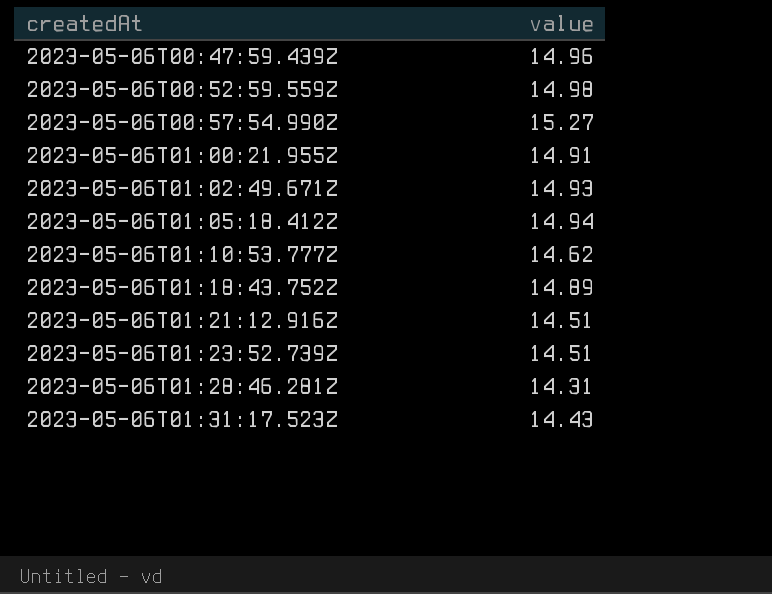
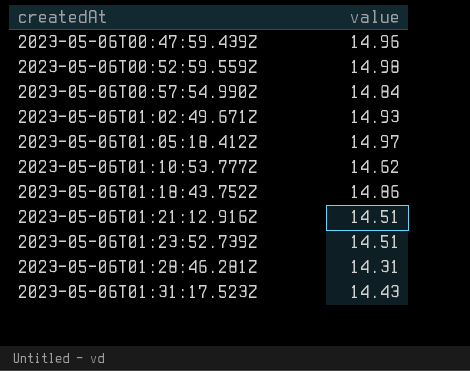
row 2023-05-06T01:00:21.955Z: 14.91 -> none
2023-05-06T00:57:54.990Z | value: 15.27 -> 14.84
2023-05-06T01:05:18.412Z | value: 14.94 -> 14.97
2023-05-06T01:18:43.752Z | value: 14.89 -> 14.86

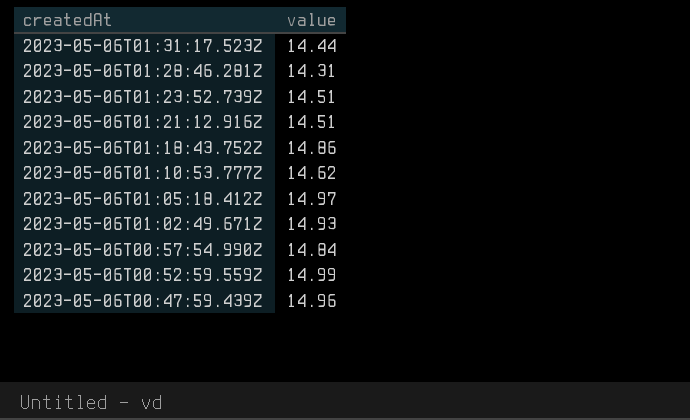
row order: createdAt ascending -> createdAt descending
2023-05-06T01:31:17.523Z | value: 14.43 -> 14.44
2023-05-06T00:52:59.559Z | value: 14.98 -> 14.99

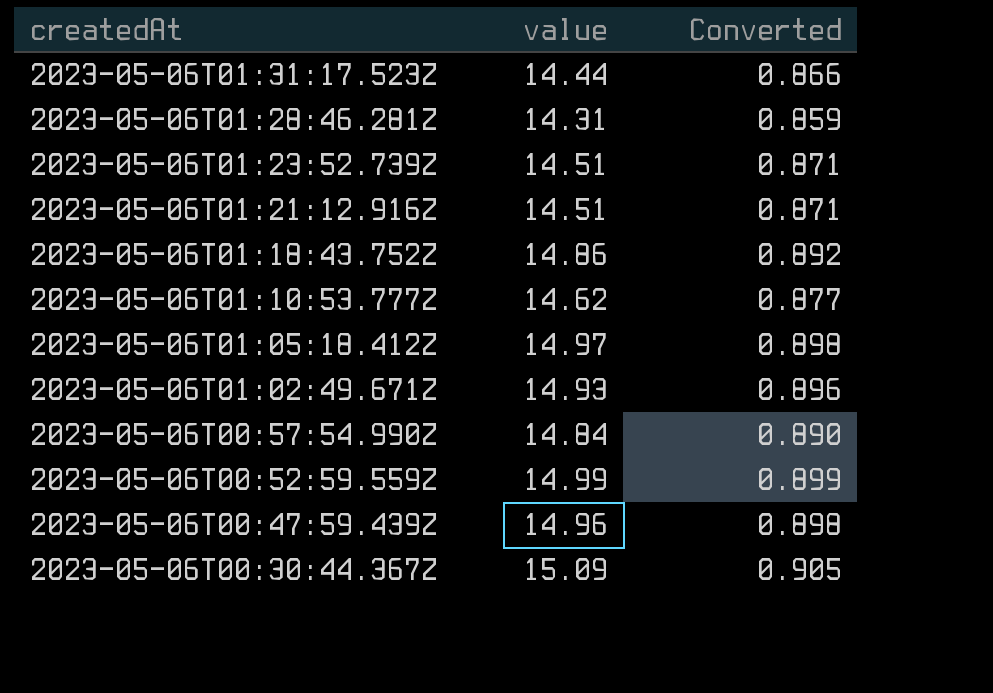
column Converted | formula: none -> [value] * 0.06
row 2023-05-06T00:30:44.367Z: none -> 15.09 | 0.905

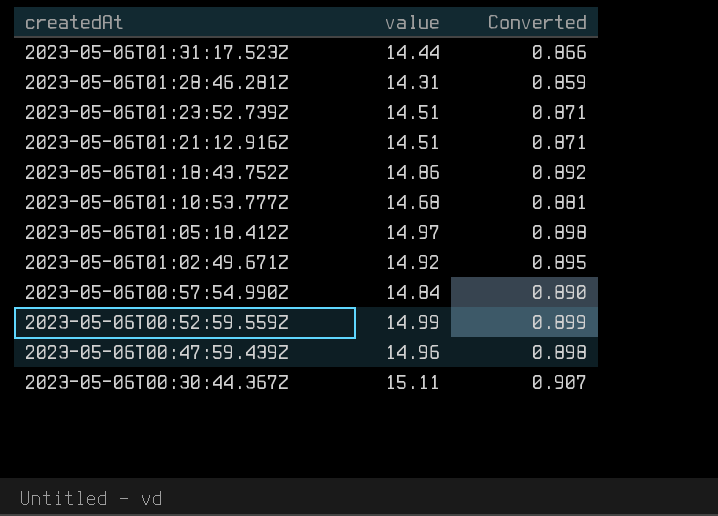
2023-05-06T01:10:53.777Z | value: 14.62 -> 14.68
2023-05-06T01:10:53.777Z | Converted: 0.877 -> 0.881
2023-05-06T01:02:49.671Z | value: 14.93 -> 14.92
2023-05-06T01:02:49.671Z | Converted: 0.896 -> 0.895
2023-05-06T00:30:44.367Z | value: 15.09 -> 15.11
2023-05-06T00:30:44.367Z | Converted: 0.905 -> 0.907

